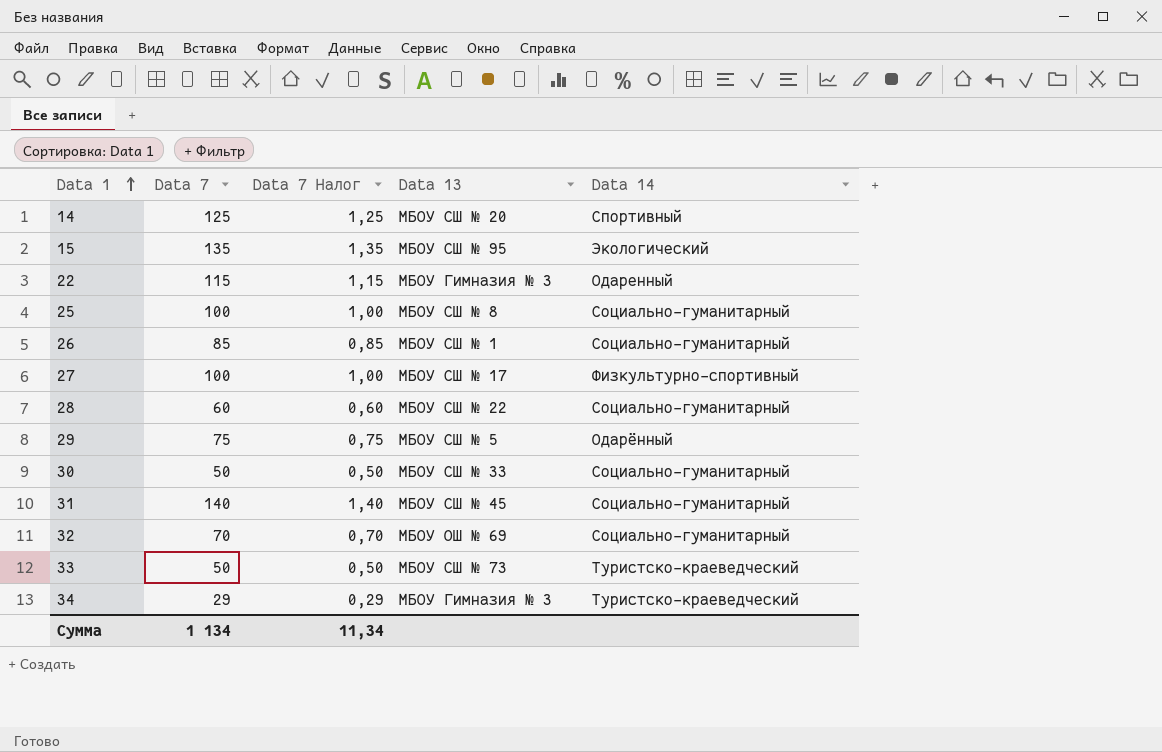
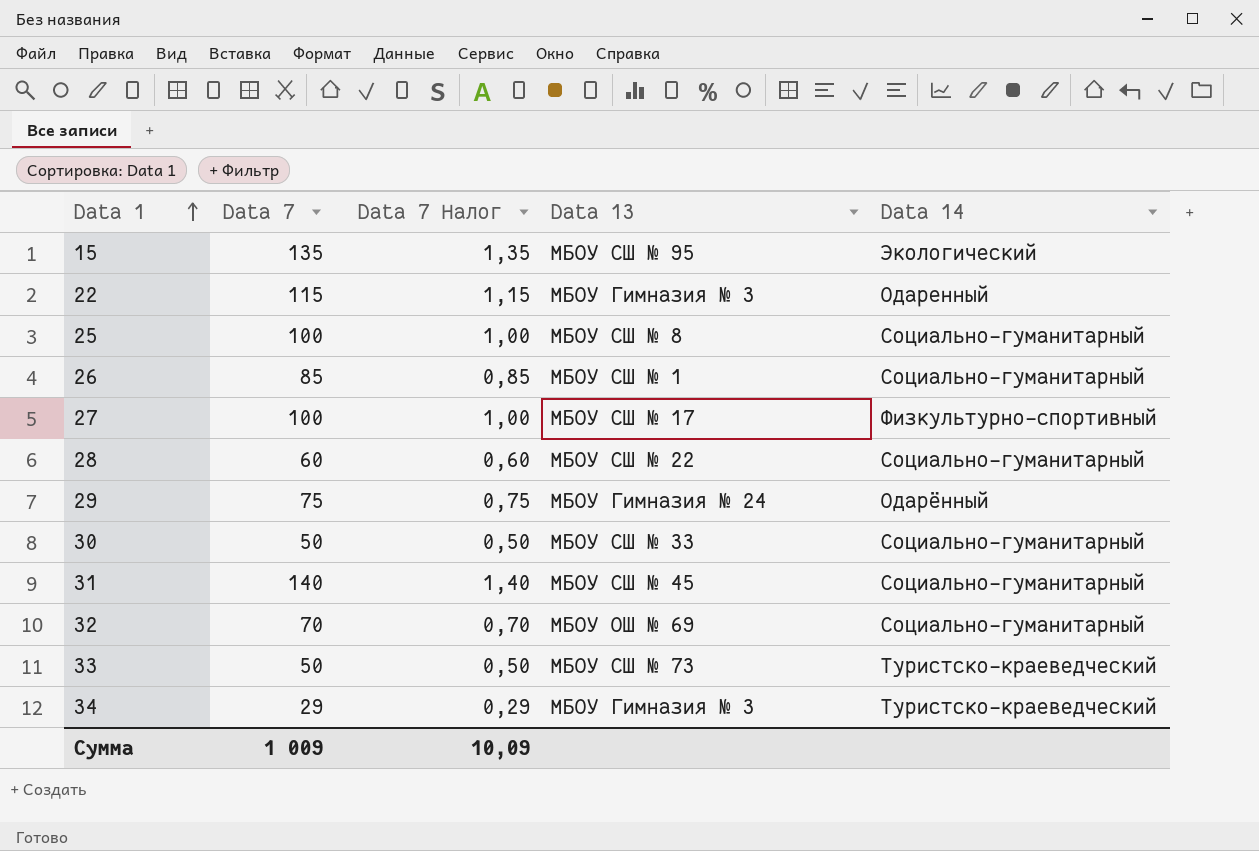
row 14: 125 | 1,25 | МБОУ СШ № 20 | Спортивный -> none
29 | Data 13: МБОУ СШ № 5 -> МБОУ Гимназия № 24
Сумма | Data 7: 1 134 -> 1 009
Сумма | Data 7 Налог: 11,34 -> 10,09

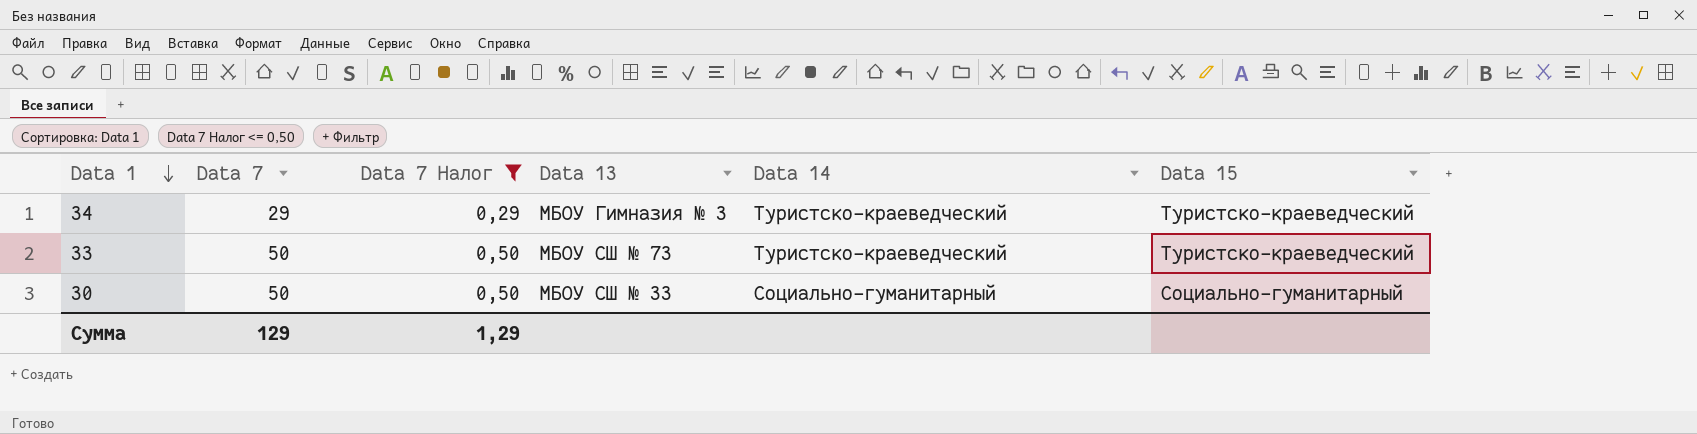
filter: none -> Data 7 Налог <= 0,50
row order: Data 1 ascending -> Data 1 descending
column Data 15 | position: none -> 6
Сумма | Data 7: 1 009 -> 129
Сумма | Data 7 Налог: 10,09 -> 1,29

